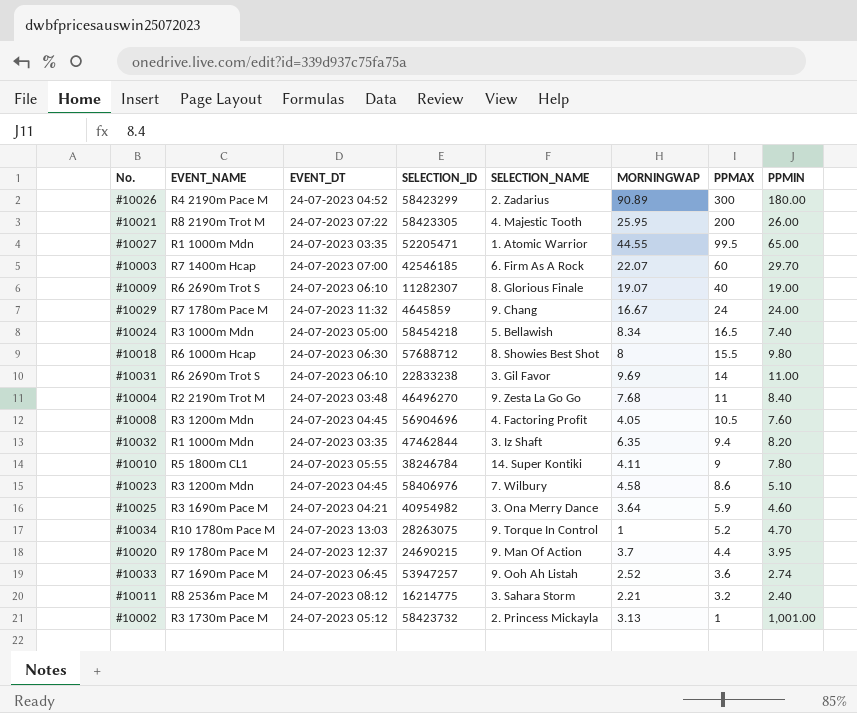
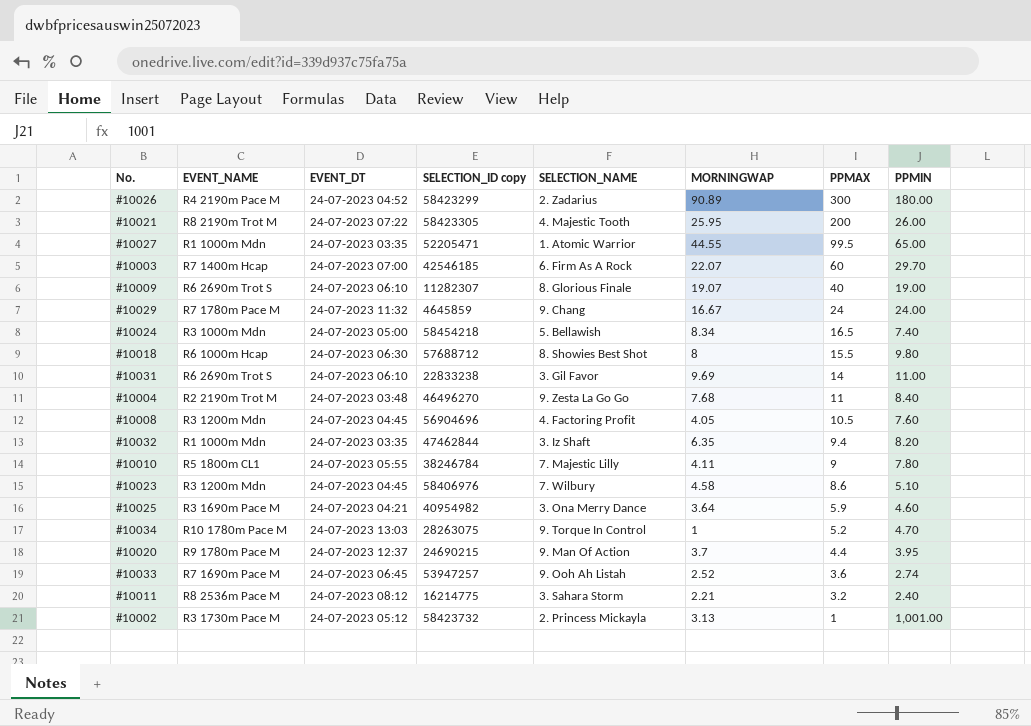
column name: SELECTION_ID -> SELECTION_ID copy
#10010 | SELECTION_NAME: 14. Super Kontiki -> 7. Majestic Lilly

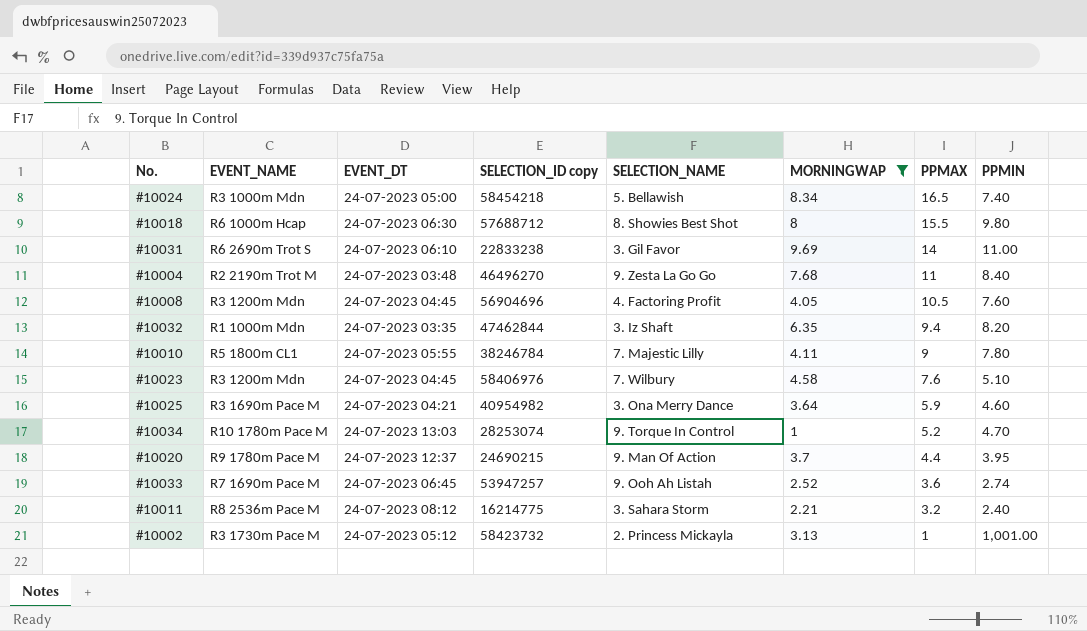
filter: none -> MORNINGWAP <= 9.69
#10023 | PPMAX: 8.6 -> 7.6
#10034 | SELECTION_ID copy: 28263075 -> 28253074

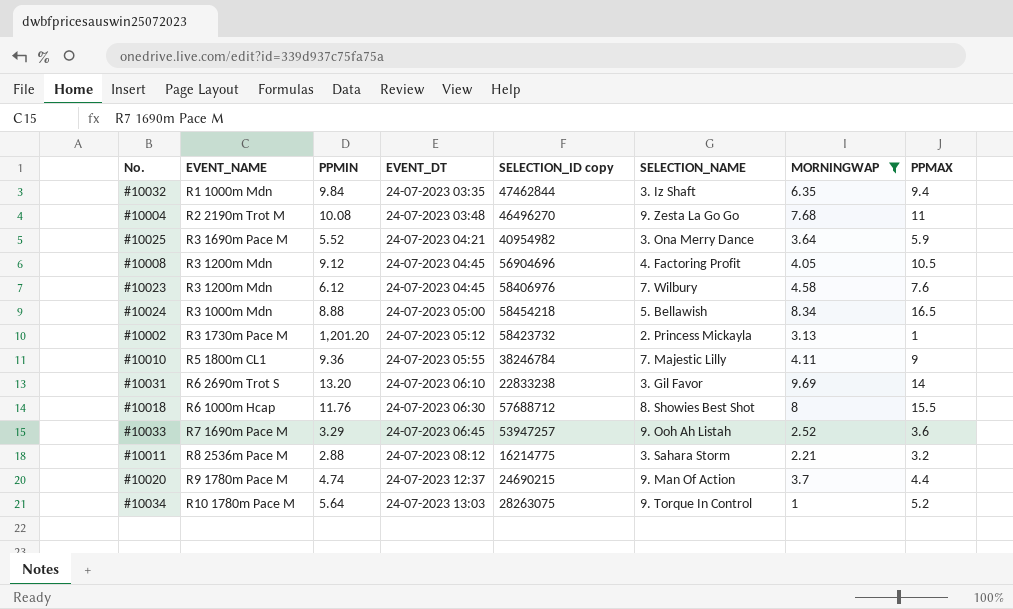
row order: PPMAX descending -> EVENT_DT ascending
column PPMIN | position: 8 -> 3
#10032 | PPMIN: 8.20 -> 9.84
#10004 | PPMIN: 8.40 -> 10.08
#10025 | PPMIN: 4.60 -> 5.52
#10008 | PPMIN: 7.60 -> 9.12
#10023 | PPMIN: 5.10 -> 6.12
#10024 | PPMIN: 7.40 -> 8.88
#10002 | PPMIN: 1,001.00 -> 1,201.20
#10010 | PPMIN: 7.80 -> 9.36
#10031 | PPMIN: 11.00 -> 13.20
#10018 | PPMIN: 9.80 -> 11.76
#10033 | PPMIN: 2.74 -> 3.29
#10011 | PPMIN: 2.40 -> 2.88
#10020 | PPMIN: 3.95 -> 4.74
#10034 | PPMIN: 4.70 -> 5.64
#10034 | SELECTION_ID copy: 28253074 -> 28263075

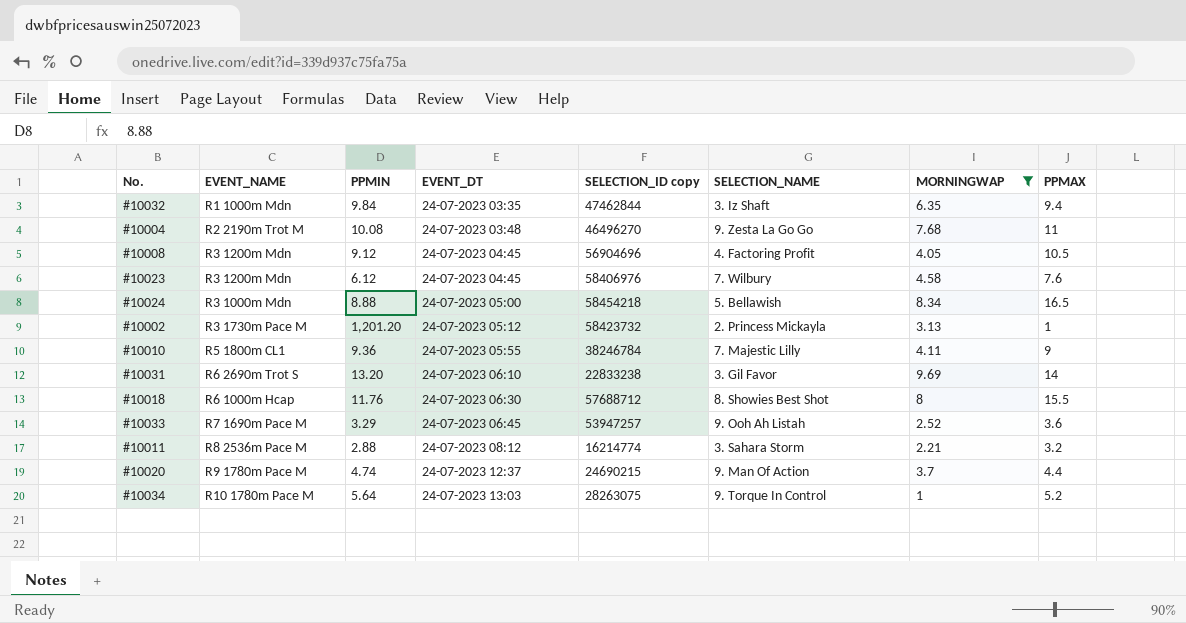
row #10025: R3 1690m Pace M | 5.52 | 24-07-2023 04:21 | 40954982 | 3. Ona Merry Dance | 3.64 | 5.9 -> none
#10011 | SELECTION_ID copy: 16214775 -> 16214774

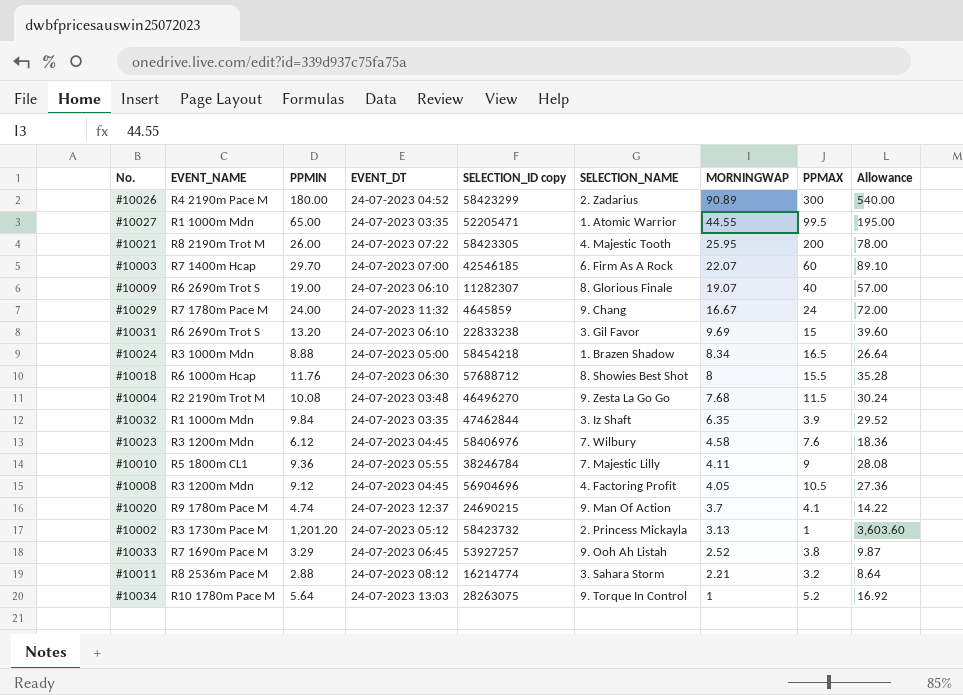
filter: MORNINGWAP <= 9.69 -> none
row order: EVENT_DT ascending -> MORNINGWAP descending
column Allowance | formula: none -> [PPMIN] * 3
#10031 | PPMAX: 14 -> 15
#10024 | SELECTION_NAME: 5. Bellawish -> 1. Brazen Shadow
#10004 | PPMAX: 11 -> 11.5
#10032 | PPMAX: 9.4 -> 3.9
#10020 | PPMAX: 4.4 -> 4.1
#10033 | SELECTION_ID copy: 53947257 -> 53927257
#10033 | PPMAX: 3.6 -> 3.8

